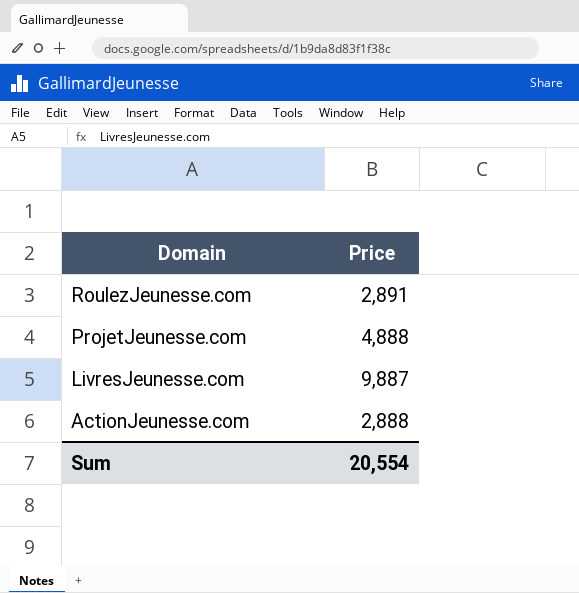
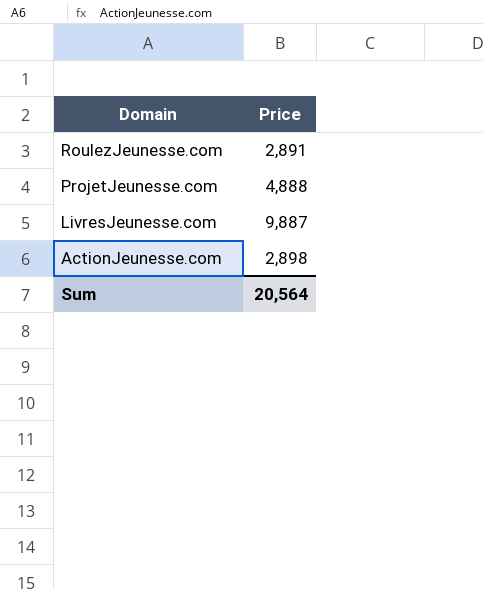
ActionJeunesse.com | Price: 2,888 -> 2,898
Sum | Price: 20,554 -> 20,564

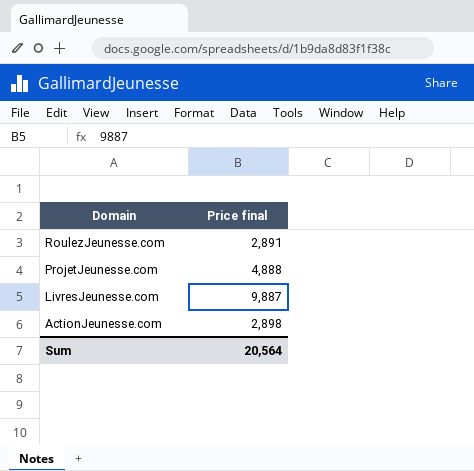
column name: Price -> Price final

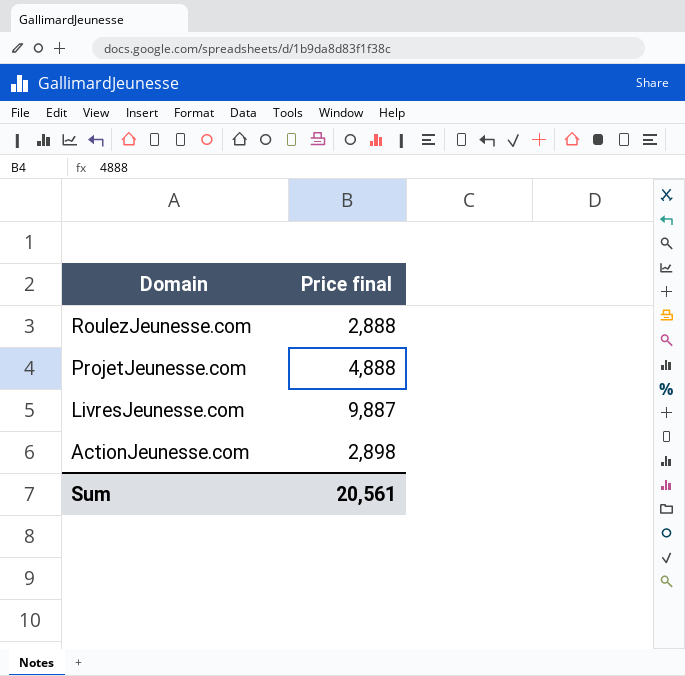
RoulezJeunesse.com | Price final: 2,891 -> 2,888
Sum | Price final: 20,564 -> 20,561

